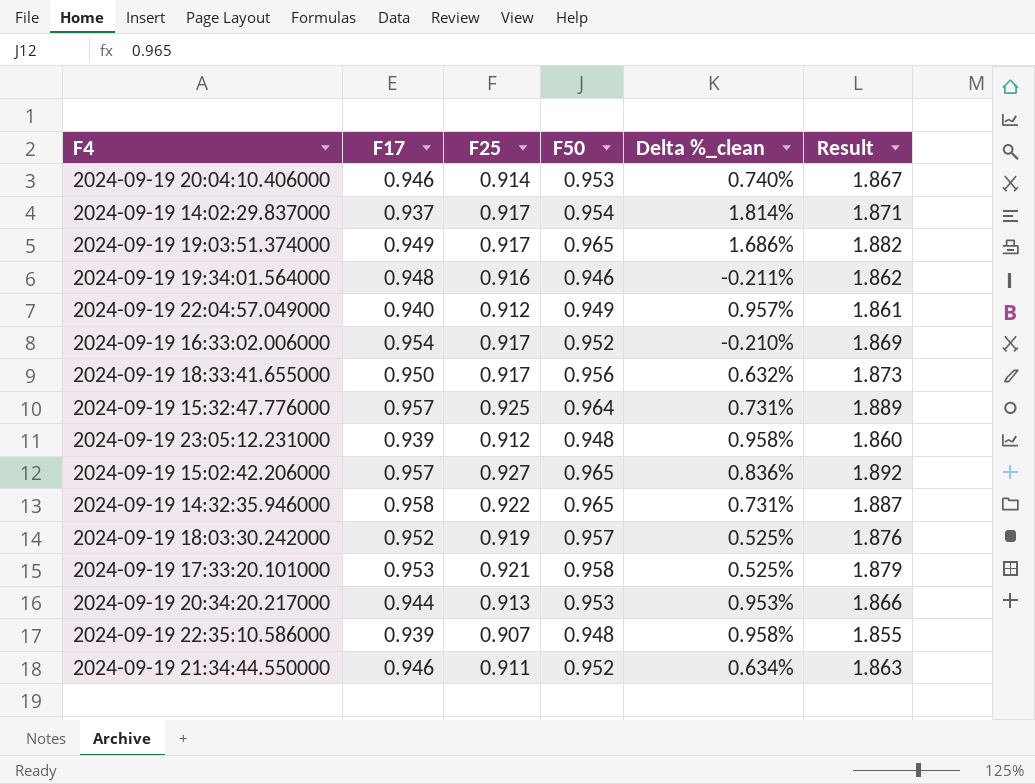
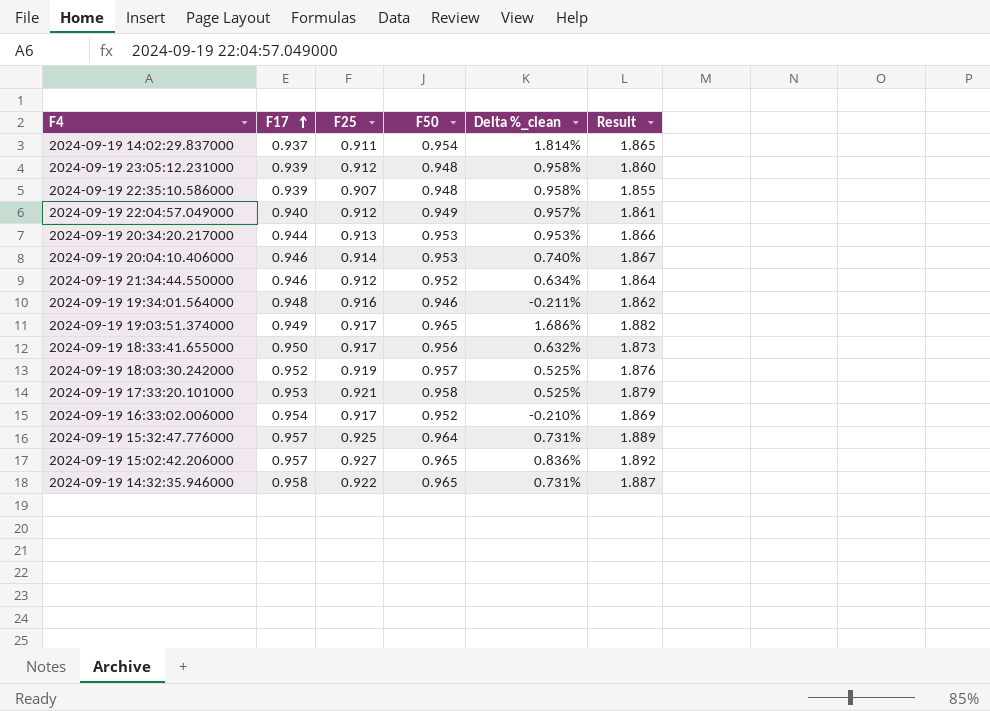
row order: none -> F17 ascending
2024-09-19 14:02:29.837000 | F25: 0.917 -> 0.911
2024-09-19 14:02:29.837000 | Result: 1.871 -> 1.865
2024-09-19 21:34:44.550000 | F25: 0.911 -> 0.912
2024-09-19 21:34:44.550000 | Result: 1.863 -> 1.864

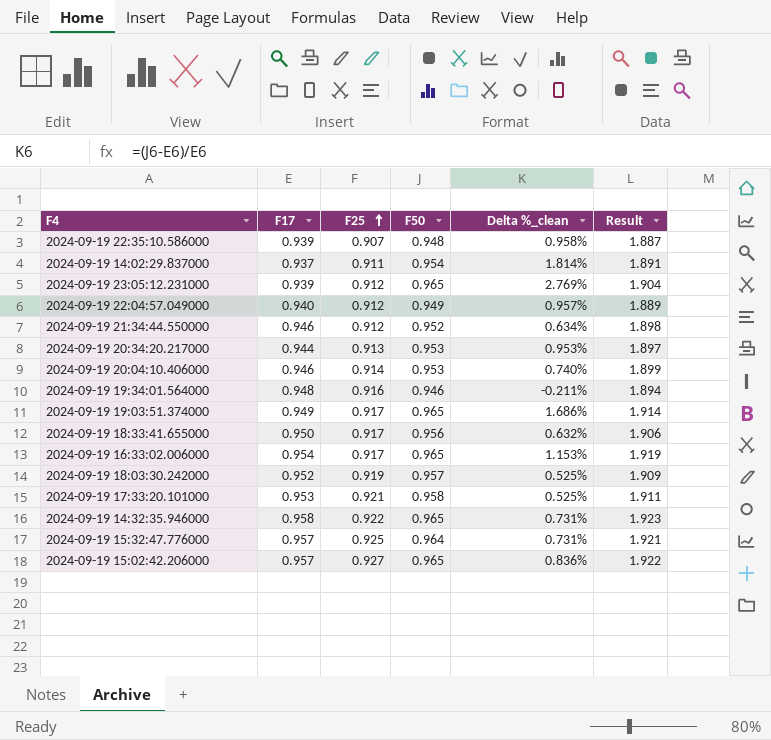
row order: F17 ascending -> F25 ascending
column Result | formula: [F25] + [F50] -> [F17] + [F50]
2024-09-19 23:05:12.231000 | F50: 0.948 -> 0.965
2024-09-19 23:05:12.231000 | Delta %_clean: 0.958% -> 2.769%
2024-09-19 16:33:02.006000 | F50: 0.952 -> 0.965
2024-09-19 16:33:02.006000 | Delta %_clean: -0.210% -> 1.153%

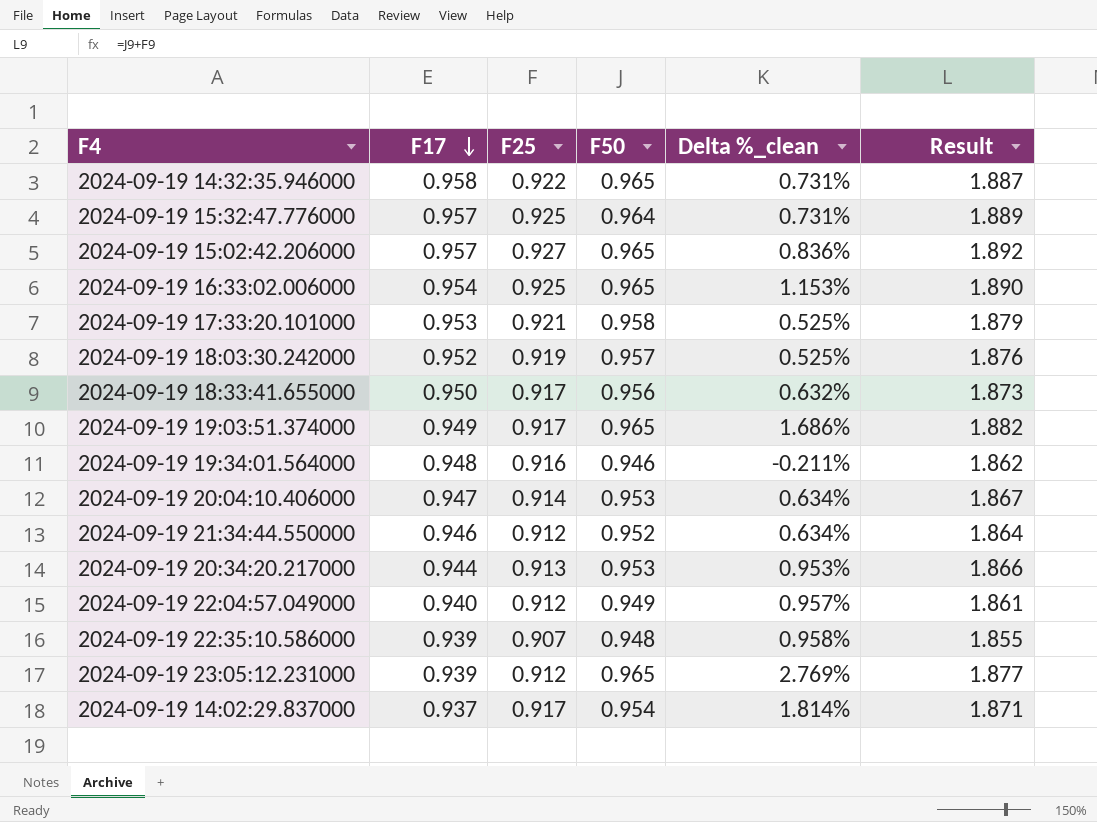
row order: F25 ascending -> F17 descending
column Result | formula: [F17] + [F50] -> [F25] + [F50]
2024-09-19 16:33:02.006000 | F25: 0.917 -> 0.925
2024-09-19 20:04:10.406000 | F17: 0.946 -> 0.947
2024-09-19 20:04:10.406000 | Delta %_clean: 0.740% -> 0.634%
2024-09-19 14:02:29.837000 | F25: 0.911 -> 0.917

